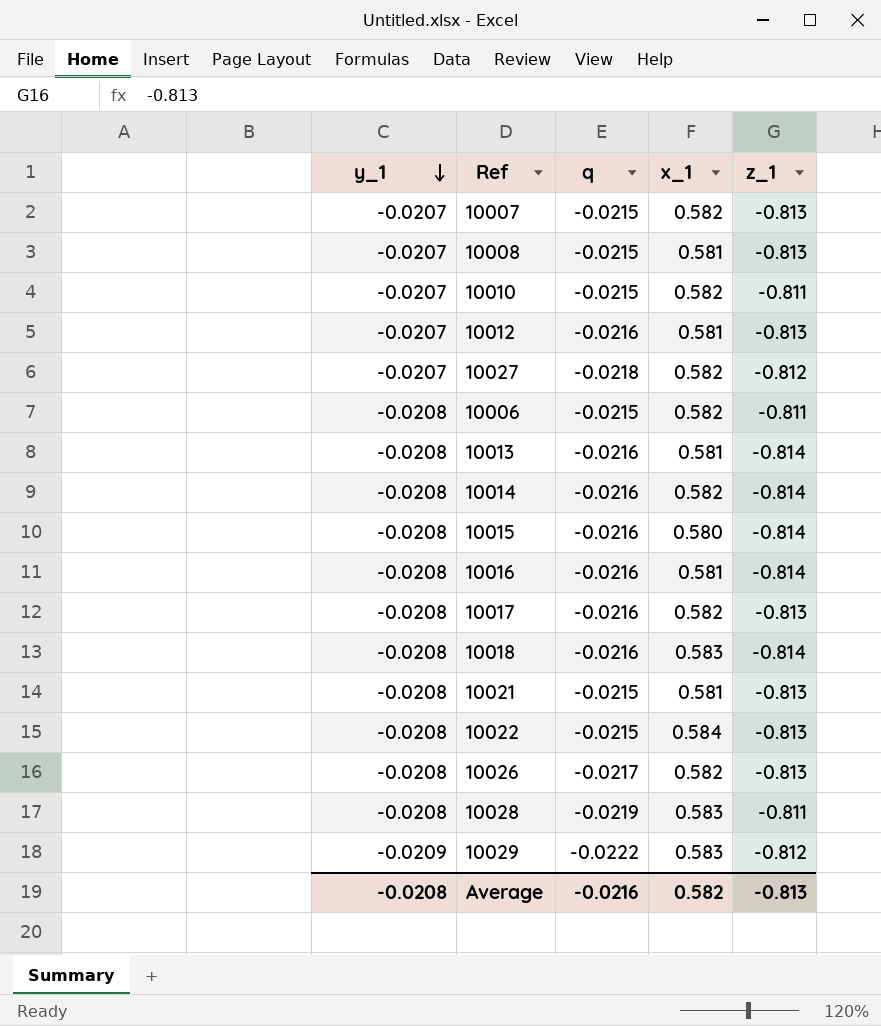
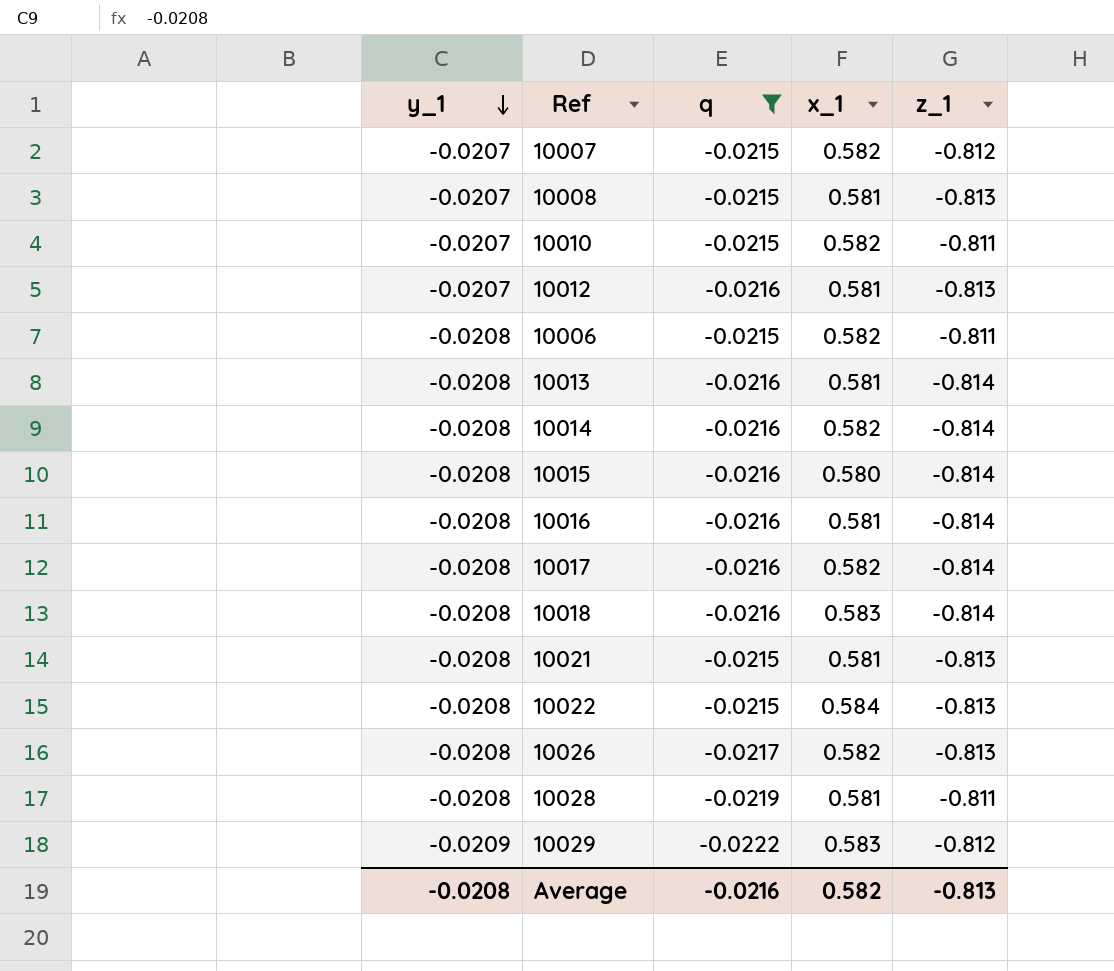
filter: none -> q != -0.0218
10007 | z_1: -0.813 -> -0.812
10017 | z_1: -0.813 -> -0.814
10028 | x_1: 0.583 -> 0.581

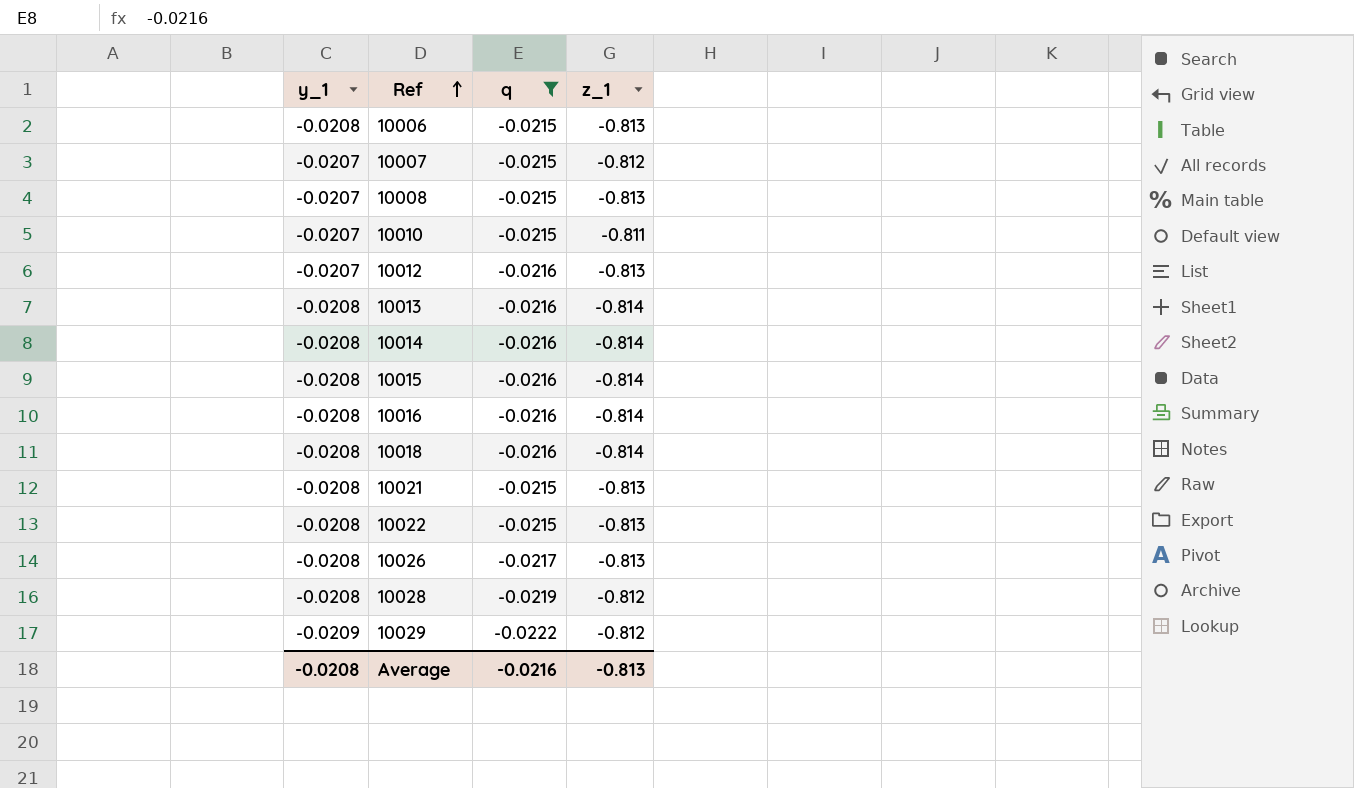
row order: y_1 descending -> Ref ascending
column x_1 | position: 4 -> none
row 10017: -0.0208 | -0.0216 | 0.582 | -0.814 -> none
10006 | z_1: -0.811 -> -0.813
10028 | z_1: -0.811 -> -0.812

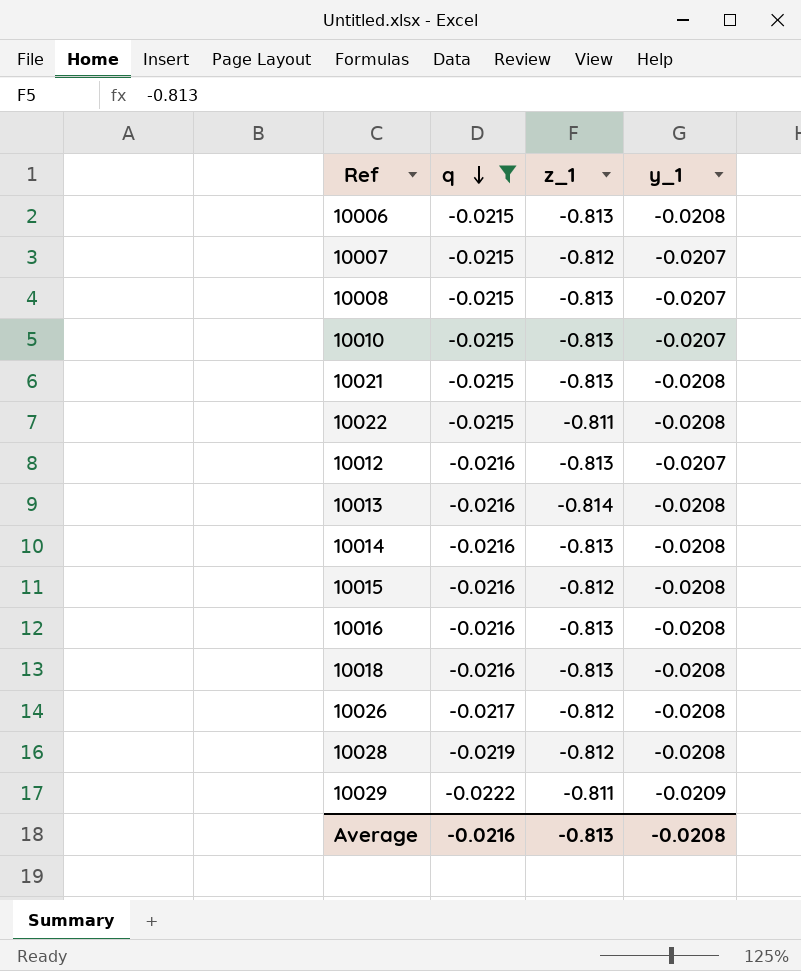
row order: Ref ascending -> q descending
column y_1 | position: 1 -> 4
10010 | z_1: -0.811 -> -0.813
10022 | z_1: -0.813 -> -0.811
10014 | z_1: -0.814 -> -0.813
10015 | z_1: -0.814 -> -0.812
10016 | z_1: -0.814 -> -0.813
10018 | z_1: -0.814 -> -0.813
10026 | z_1: -0.813 -> -0.812
10029 | z_1: -0.812 -> -0.811

